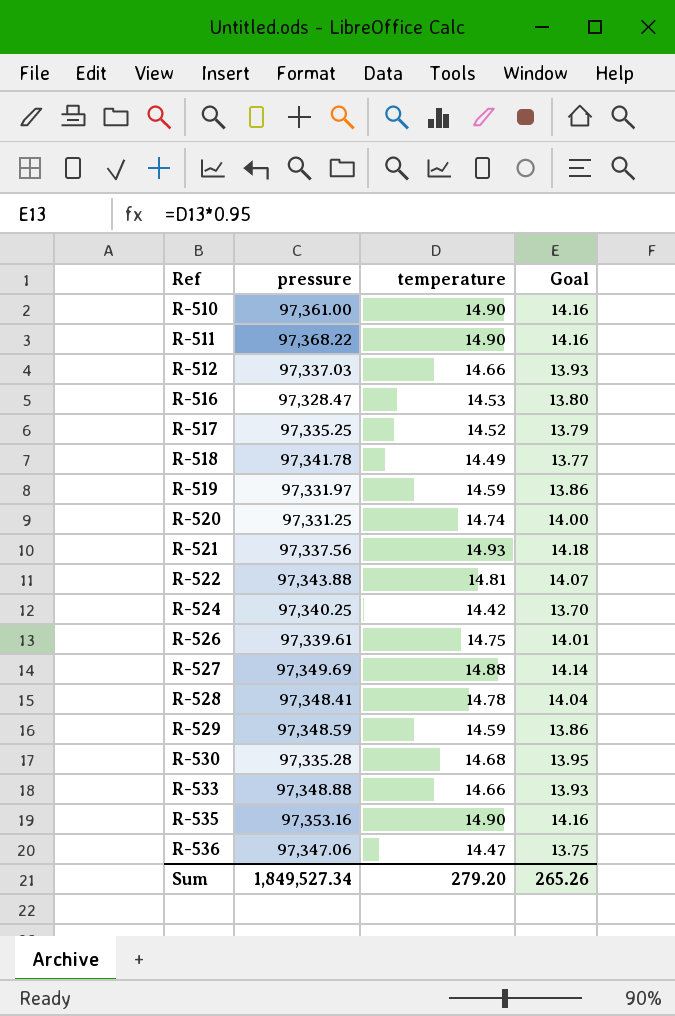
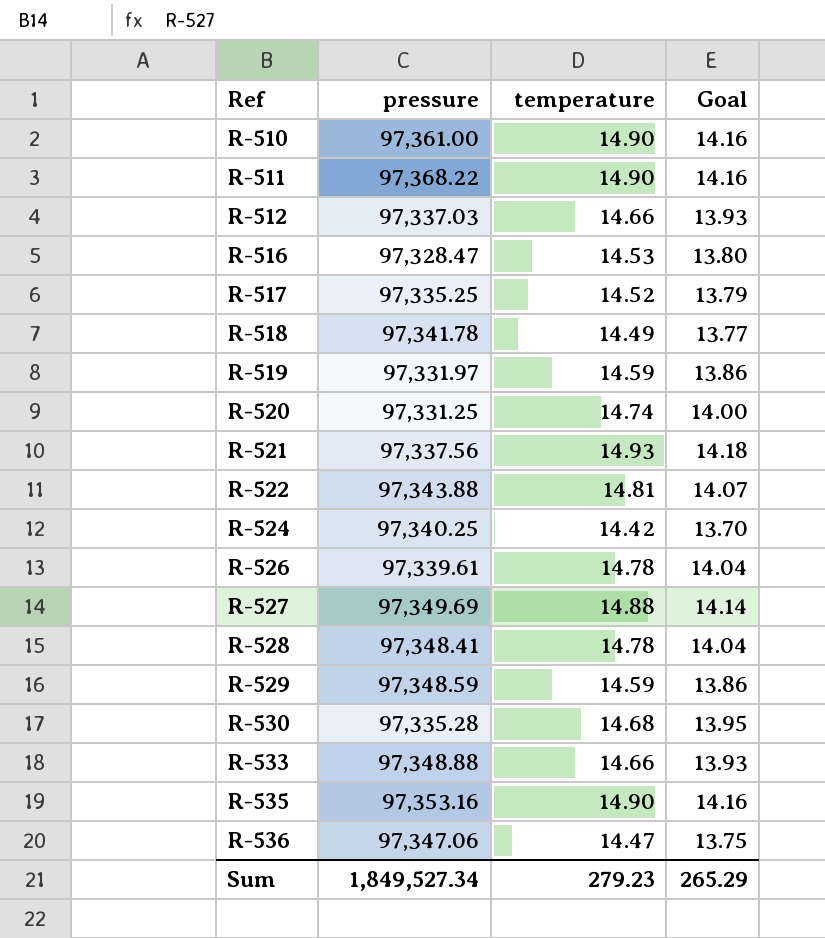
R-526 | temperature: 14.75 -> 14.78
R-526 | Goal: 14.01 -> 14.04
Sum | temperature: 279.20 -> 279.23
Sum | Goal: 265.26 -> 265.29

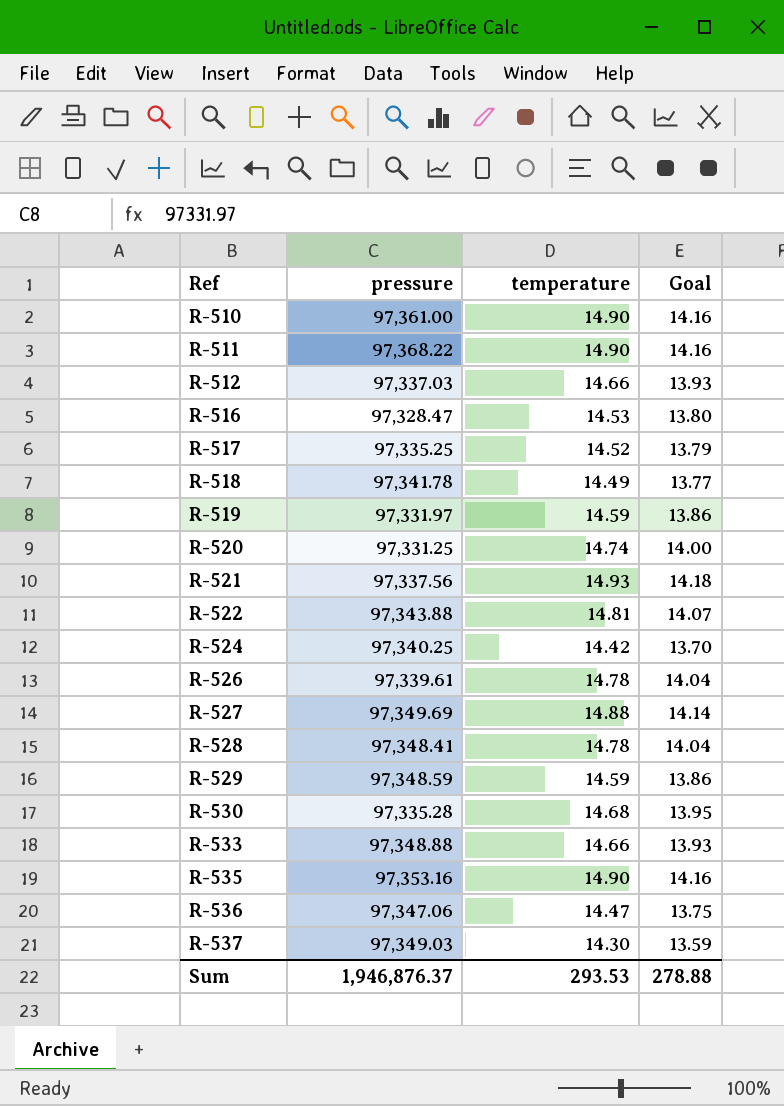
row R-537: none -> 97,349.03 | 14.30 | 13.59
Sum | pressure: 1,849,527.34 -> 1,946,876.37
Sum | temperature: 279.23 -> 293.53
Sum | Goal: 265.29 -> 278.88

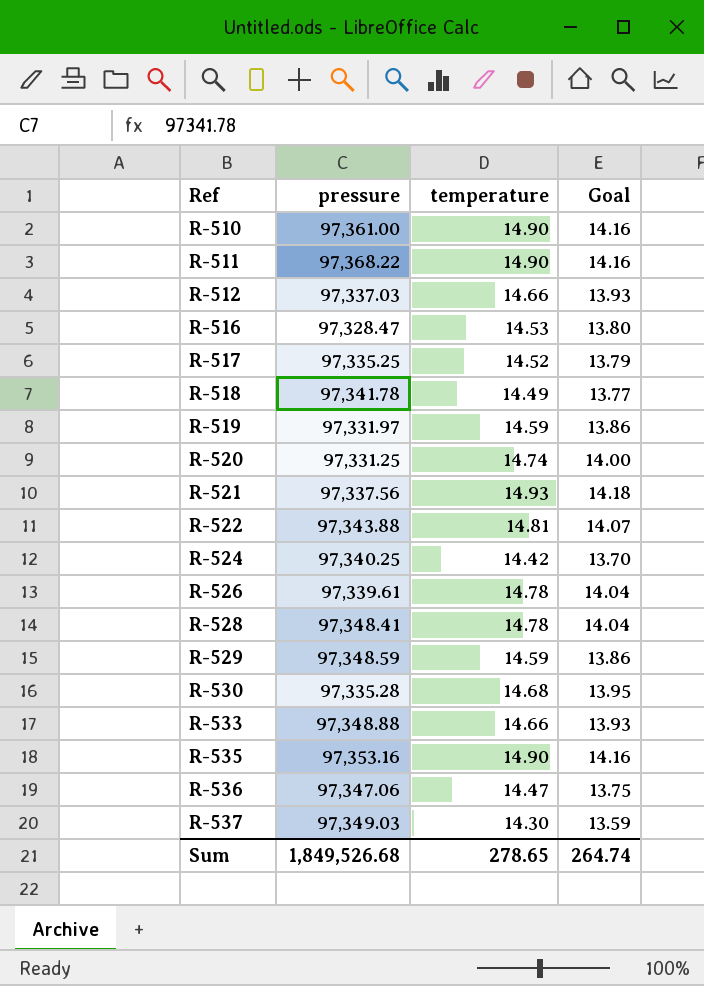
row R-527: 97,349.69 | 14.88 | 14.14 -> none
Sum | pressure: 1,946,876.37 -> 1,849,526.68
Sum | temperature: 293.53 -> 278.65
Sum | Goal: 278.88 -> 264.74

